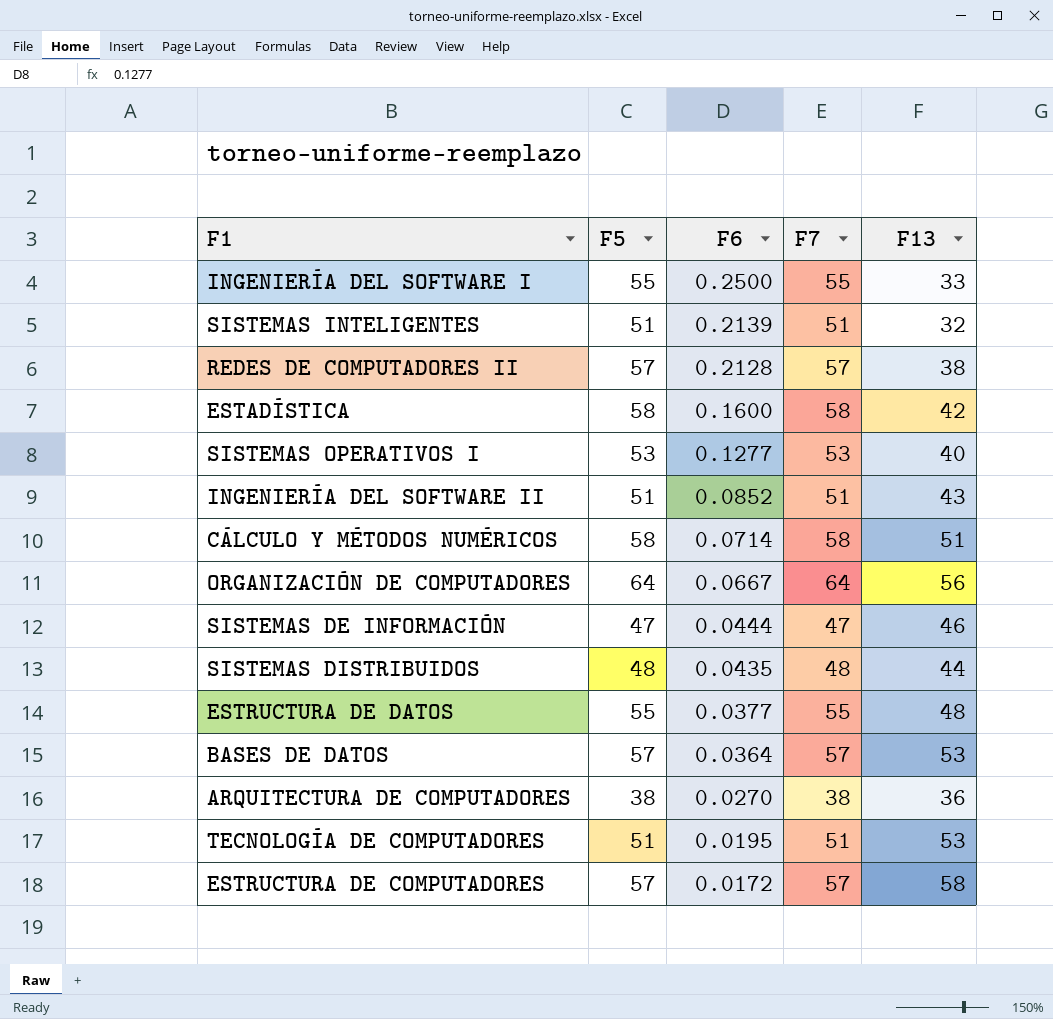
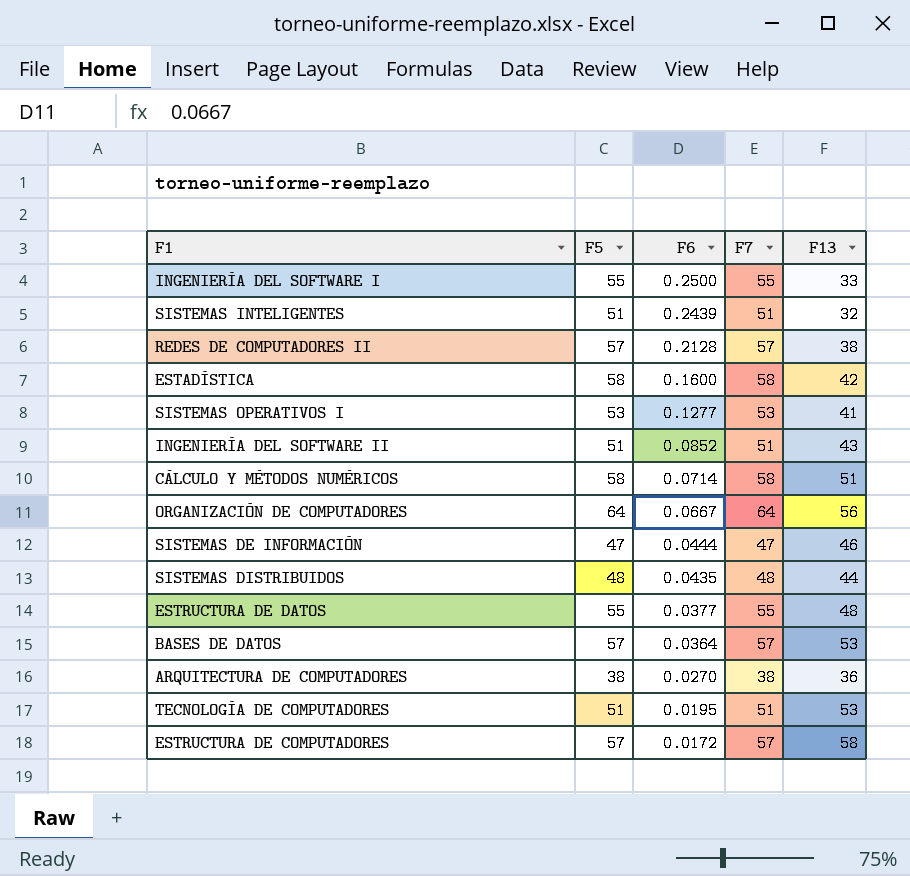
SISTEMAS INTELIGENTES | F6: 0.2139 -> 0.2439
SISTEMAS OPERATIVOS I | F13: 40 -> 41

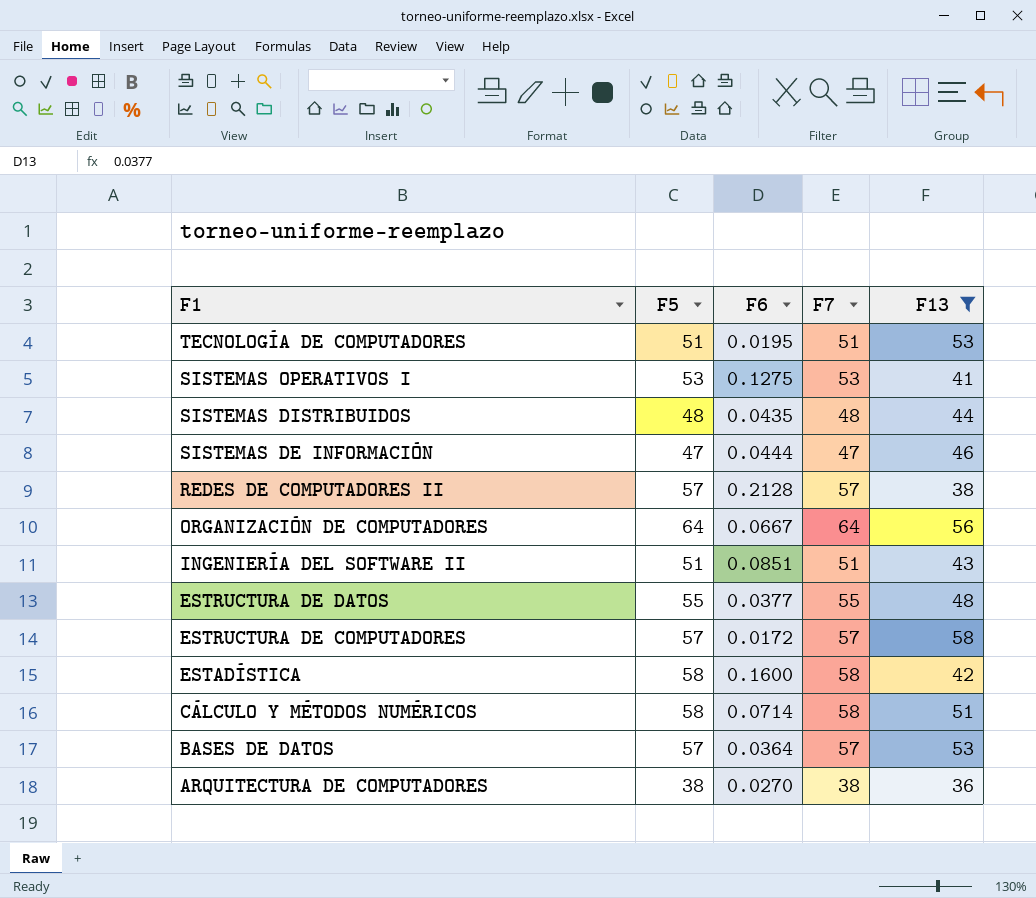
filter: none -> F13 >= 36
row order: F6 descending -> F1 descending
SISTEMAS OPERATIVOS I | F6: 0.1277 -> 0.1275
INGENIERÍA DEL SOFTWARE II | F6: 0.0852 -> 0.0851

